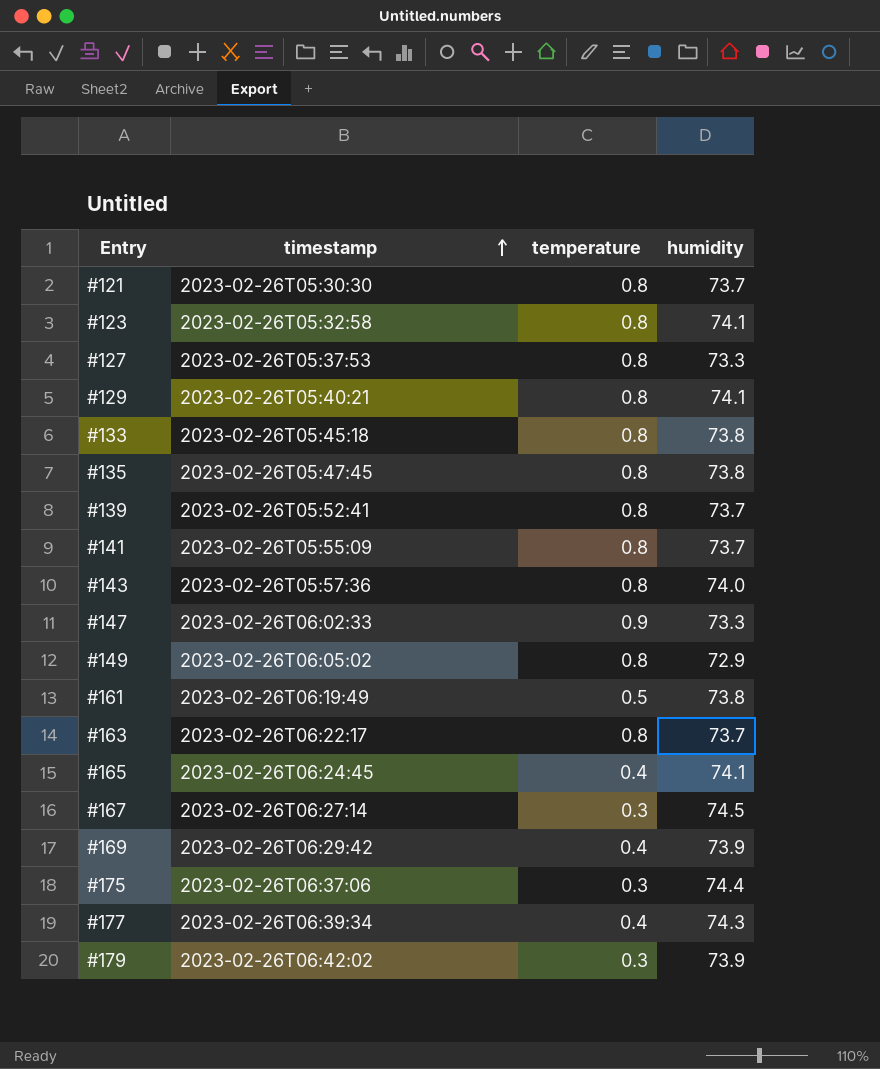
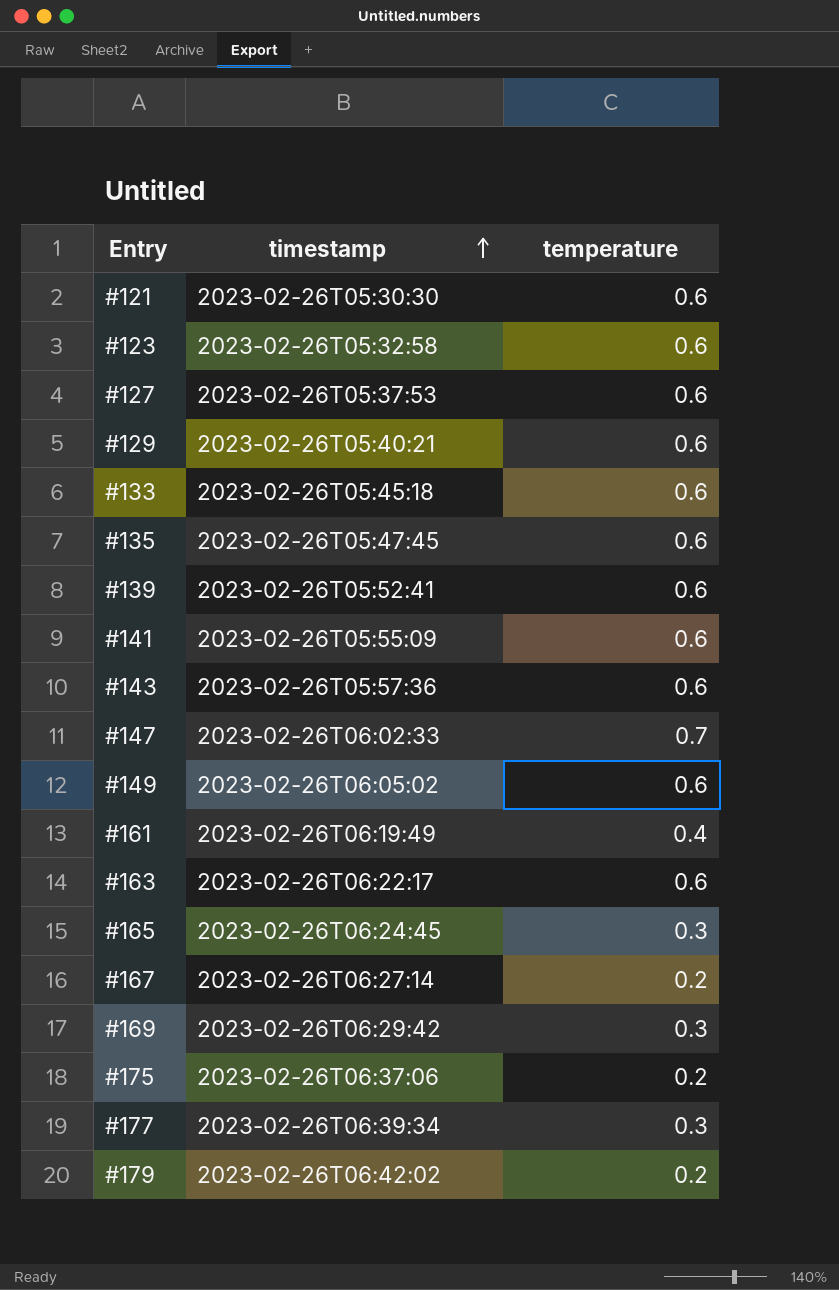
column humidity | position: 4 -> none
#121 | temperature: 0.8 -> 0.6
#123 | temperature: 0.8 -> 0.6
#127 | temperature: 0.8 -> 0.6
#129 | temperature: 0.8 -> 0.6
#133 | temperature: 0.8 -> 0.6
#135 | temperature: 0.8 -> 0.6
#139 | temperature: 0.8 -> 0.6
#141 | temperature: 0.8 -> 0.6
#143 | temperature: 0.8 -> 0.6
#147 | temperature: 0.9 -> 0.7
#149 | temperature: 0.8 -> 0.6
#161 | temperature: 0.5 -> 0.4
#163 | temperature: 0.8 -> 0.6
#165 | temperature: 0.4 -> 0.3
#167 | temperature: 0.3 -> 0.2
#169 | temperature: 0.4 -> 0.3
#175 | temperature: 0.3 -> 0.2
#177 | temperature: 0.4 -> 0.3
#179 | temperature: 0.3 -> 0.2

